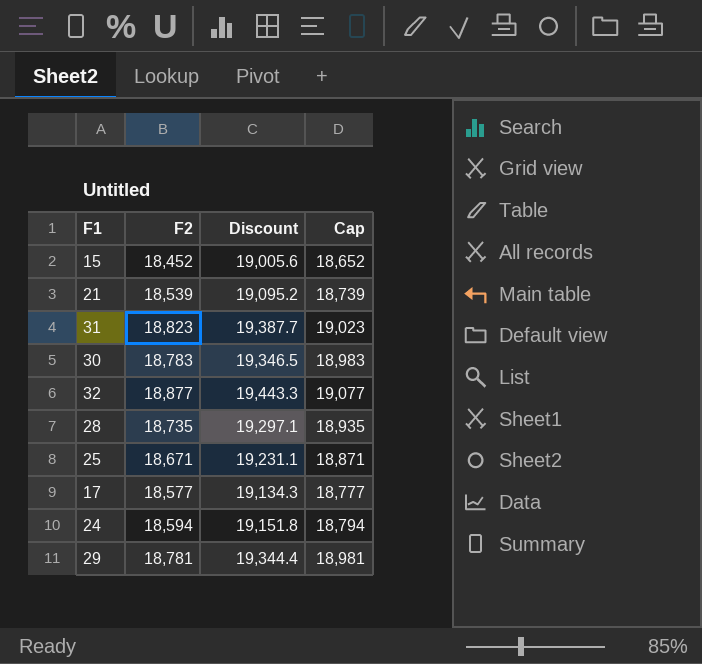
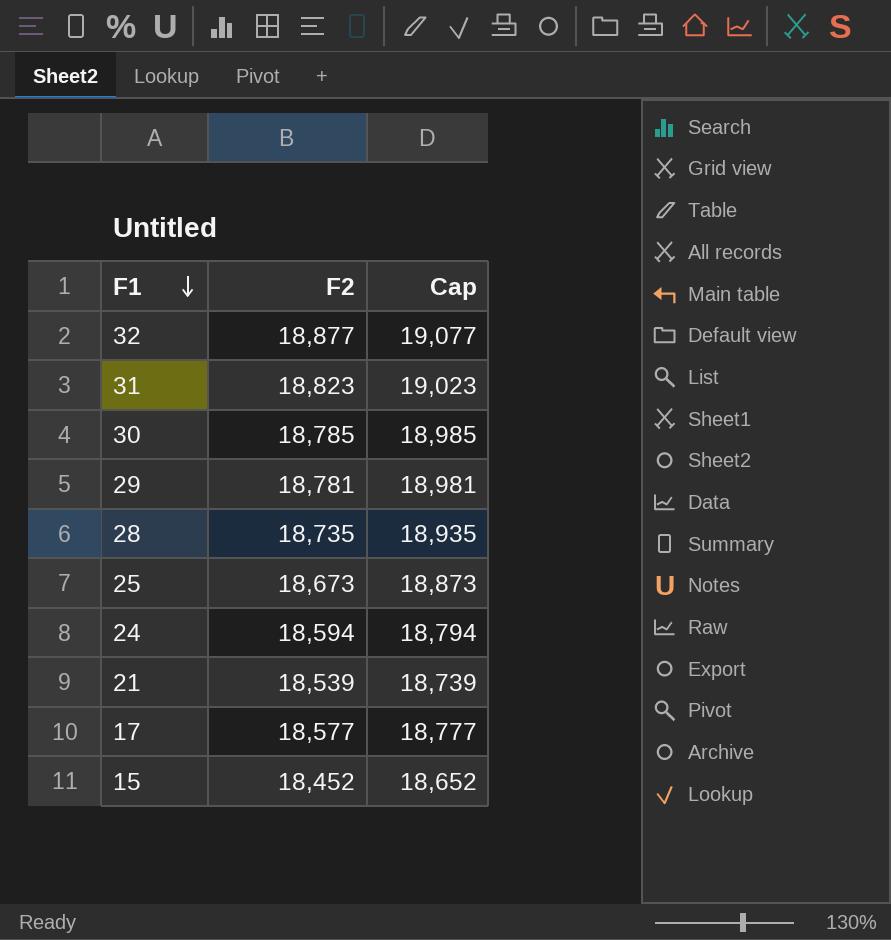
row order: none -> F1 descending
column Discount | formula: [F2] * 1.03 -> none
30 | F2: 18,783 -> 18,785
30 | Cap: 18,983 -> 18,985
25 | F2: 18,671 -> 18,673
25 | Cap: 18,871 -> 18,873

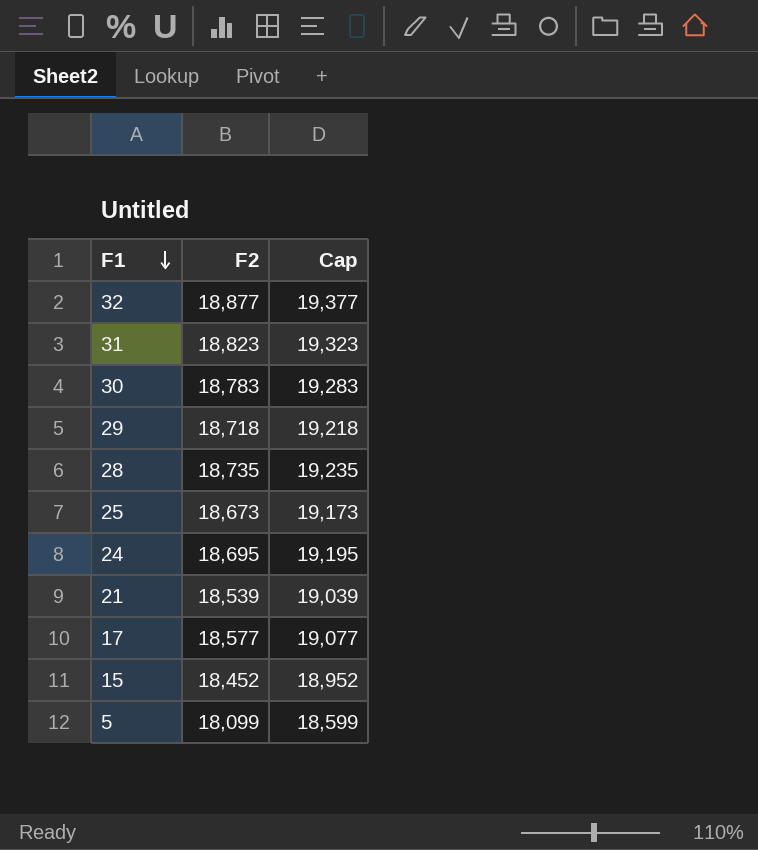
column Cap | formula: [F2] + 200 -> [F2] + 500
30 | F2: 18,785 -> 18,783
29 | F2: 18,781 -> 18,718
24 | F2: 18,594 -> 18,695
row 5: none -> 18,099 | 18,599

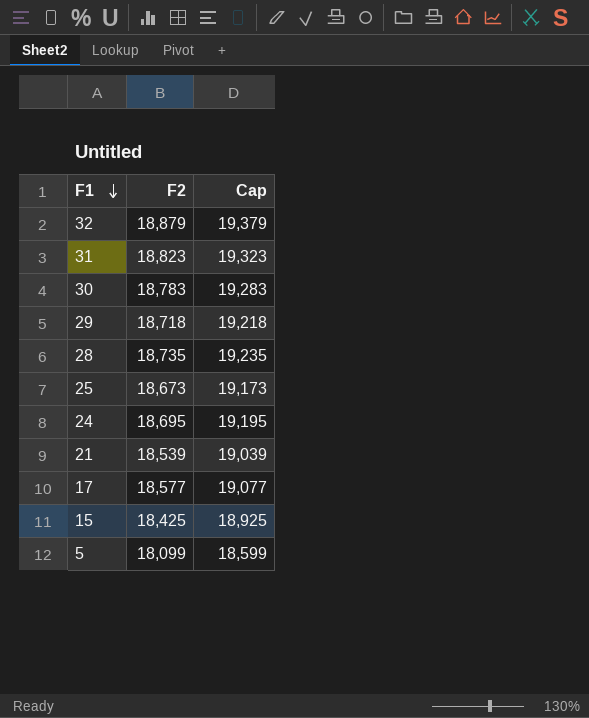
32 | F2: 18,877 -> 18,879
32 | Cap: 19,377 -> 19,379
15 | F2: 18,452 -> 18,425
15 | Cap: 18,952 -> 18,925

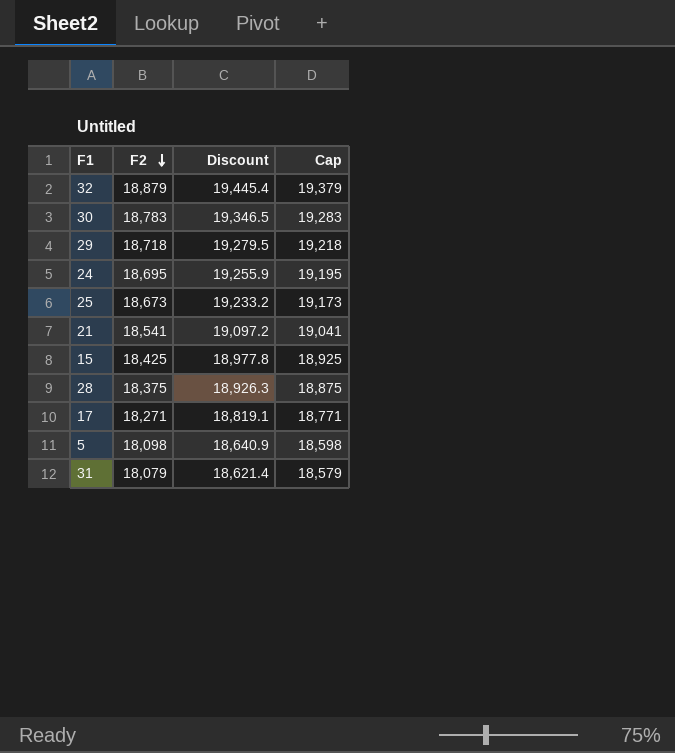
row order: F1 descending -> F2 descending
column Discount | formula: none -> [F2] * 1.03
21 | F2: 18,539 -> 18,541
21 | Cap: 19,039 -> 19,041
28 | F2: 18,735 -> 18,375
28 | Cap: 19,235 -> 18,875
17 | F2: 18,577 -> 18,271
17 | Cap: 19,077 -> 18,771
5 | F2: 18,099 -> 18,098
5 | Cap: 18,599 -> 18,598
31 | F2: 18,823 -> 18,079
31 | Cap: 19,323 -> 18,579

